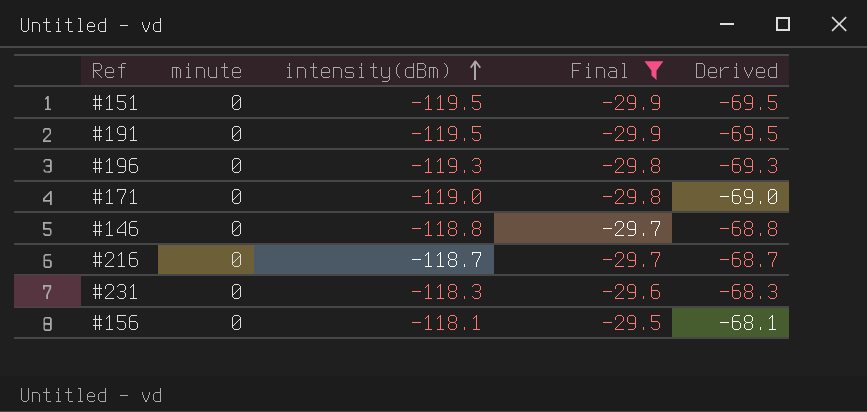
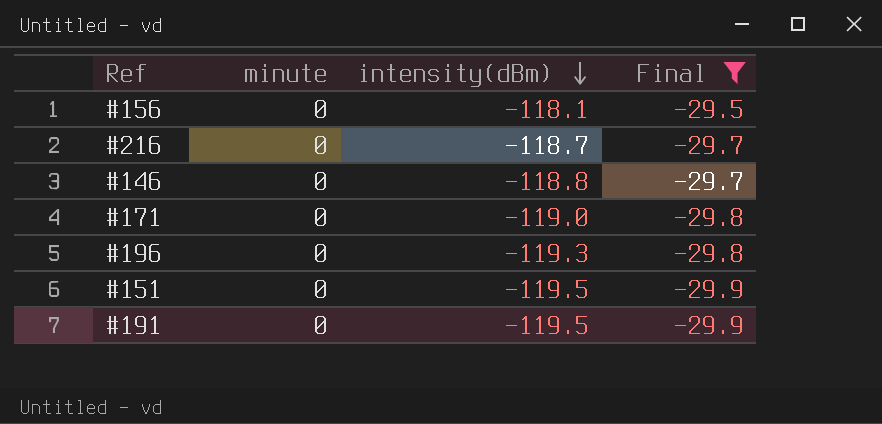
row order: intensity(dBm) ascending -> intensity(dBm) descending
column Derived | formula: [intensity(dBm)] + 50 -> none
row #231: 0 | -118.3 | -29.6 | -68.3 -> none

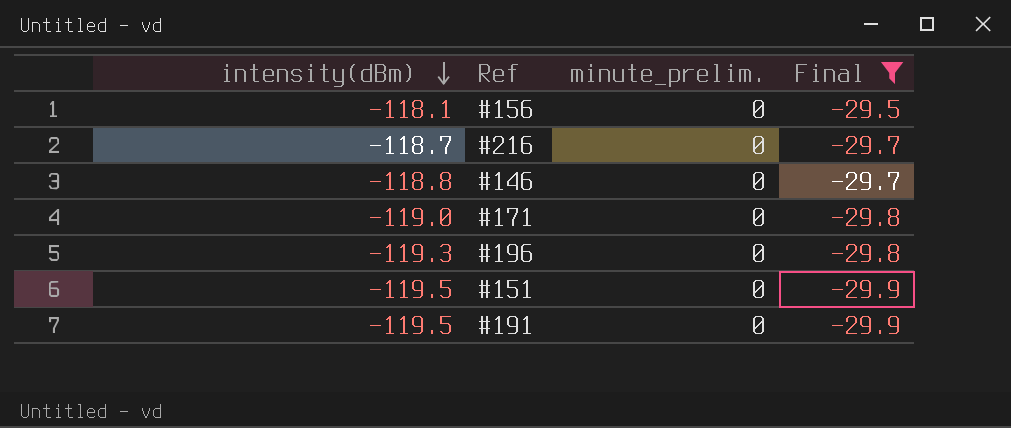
column intensity(dBm) | position: 3 -> 1
column name: minute -> minute_prelim.

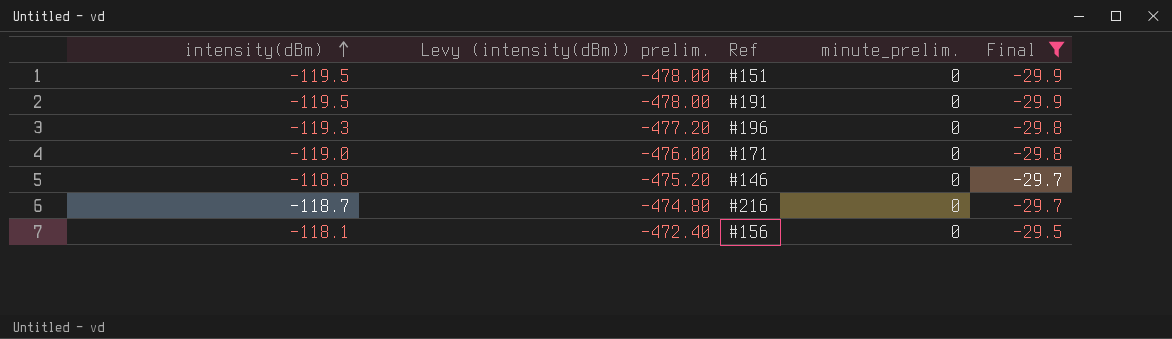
row order: intensity(dBm) descending -> intensity(dBm) ascending
column Levy (intensity(dBm)) prelim. | formula: none -> [intensity(dBm)] * 4

